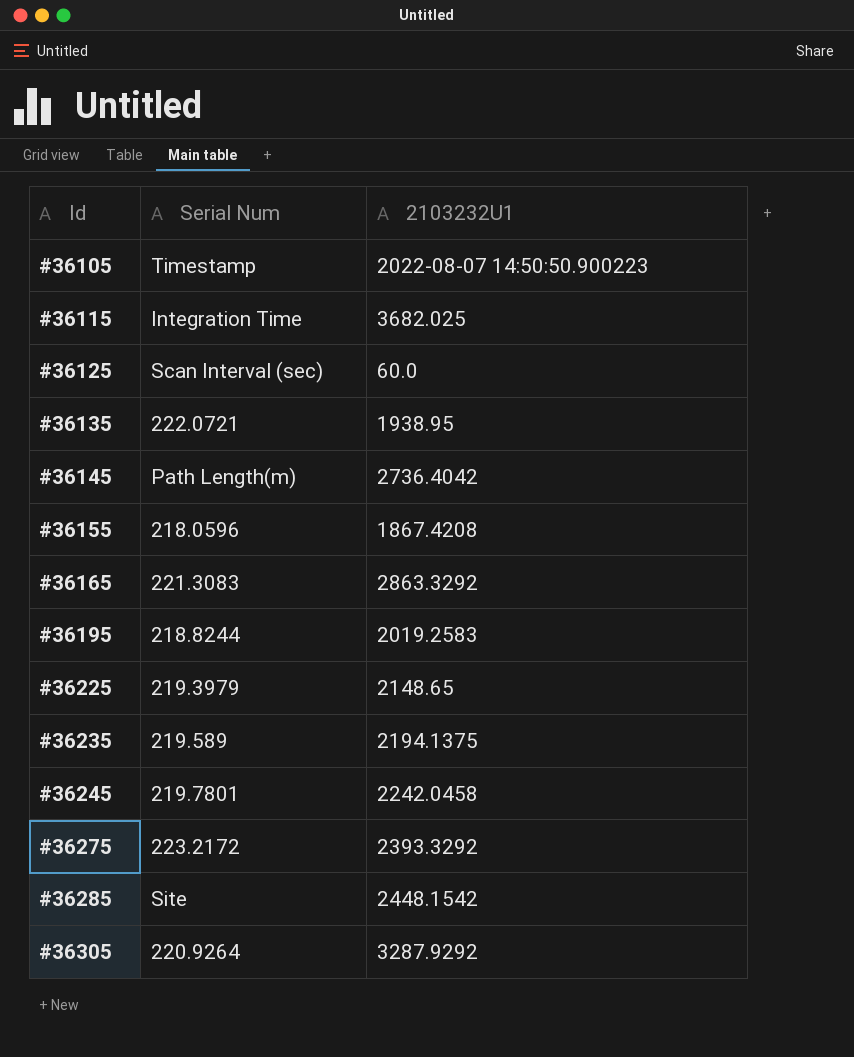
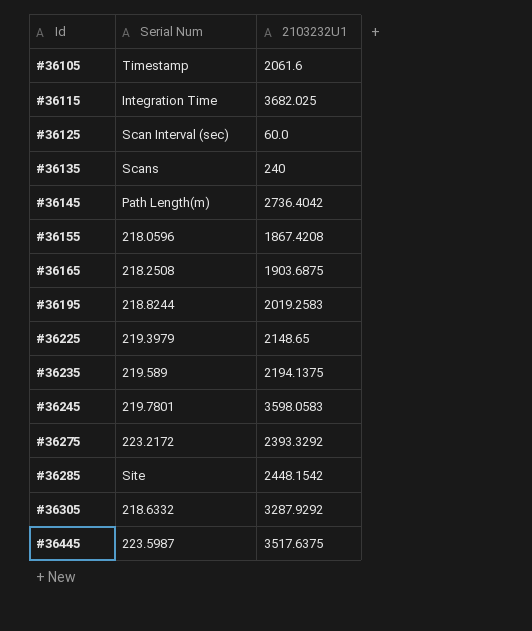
#36105 | 2103232U1: 2022-08-07 14:50:50.900223 -> 2061.6
#36135 | Serial Num: 222.0721 -> Scans
#36135 | 2103232U1: 1938.95 -> 240
#36165 | Serial Num: 221.3083 -> 218.2508
#36165 | 2103232U1: 2863.3292 -> 1903.6875
#36245 | 2103232U1: 2242.0458 -> 3598.0583
#36305 | Serial Num: 220.9264 -> 218.6332
row #36445: none -> 223.5987 | 3517.6375

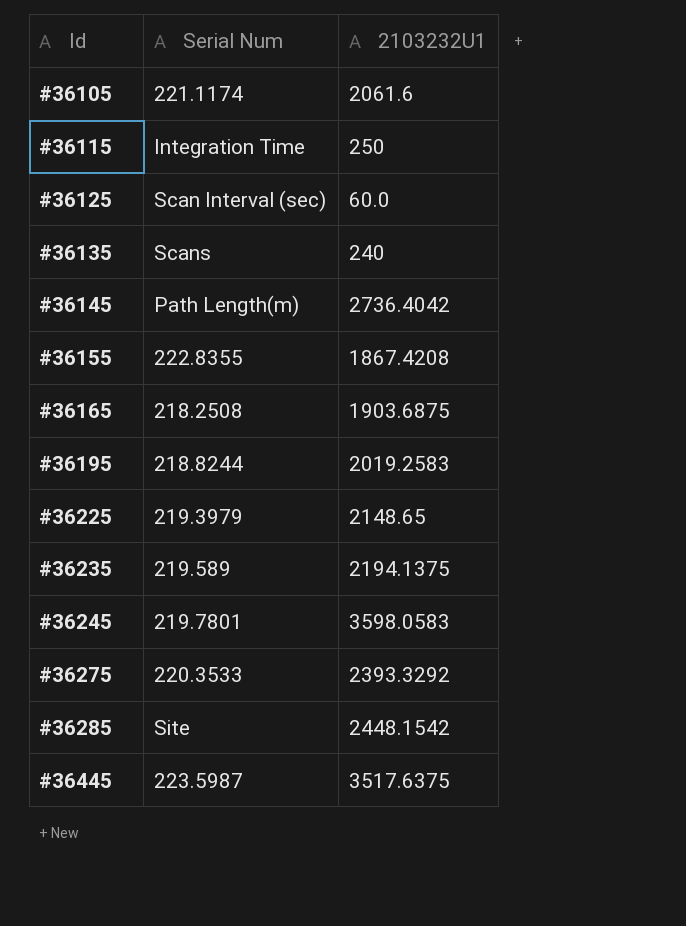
row #36305: 218.6332 | 3287.9292 -> none
#36105 | Serial Num: Timestamp -> 221.1174
#36115 | 2103232U1: 3682.025 -> 250
#36155 | Serial Num: 218.0596 -> 222.8355
#36275 | Serial Num: 223.2172 -> 220.3533

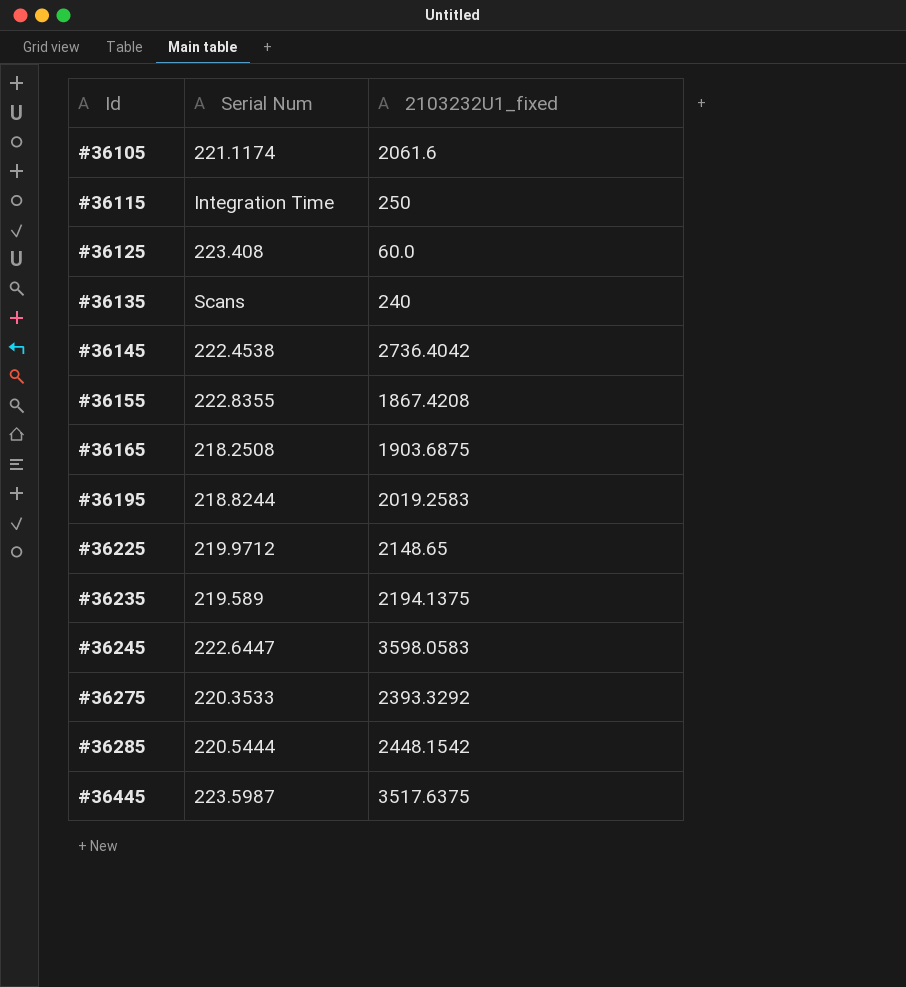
column name: 2103232U1 -> 2103232U1_fixed
#36125 | Serial Num: Scan Interval (sec) -> 223.408
#36145 | Serial Num: Path Length(m) -> 222.4538
#36225 | Serial Num: 219.3979 -> 219.9712
#36245 | Serial Num: 219.7801 -> 222.6447
#36285 | Serial Num: Site -> 220.5444

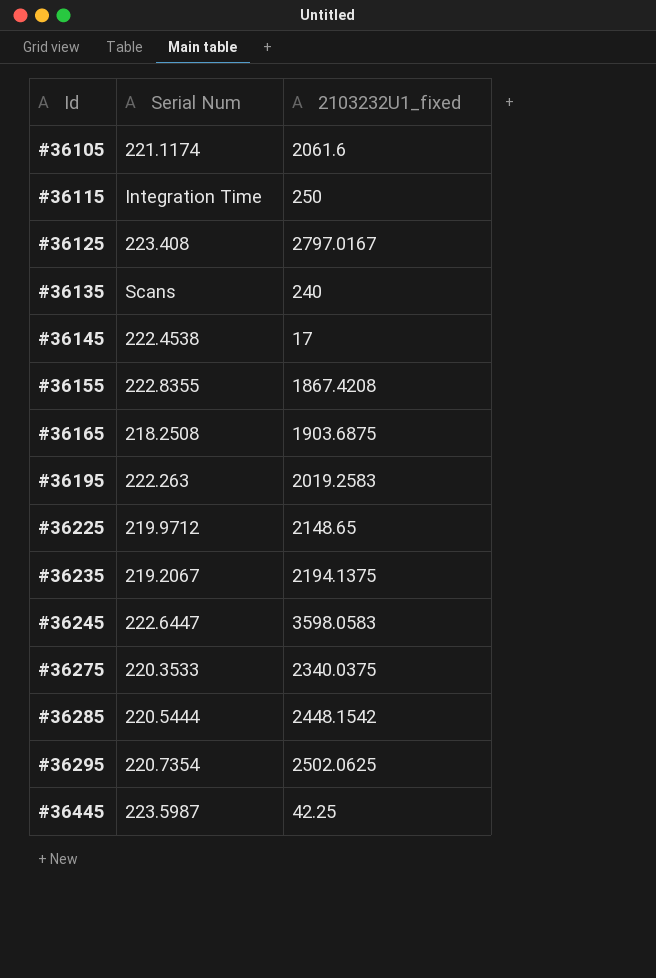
#36125 | 2103232U1_fixed: 60.0 -> 2797.0167
#36145 | 2103232U1_fixed: 2736.4042 -> 17
#36195 | Serial Num: 218.8244 -> 222.263
#36235 | Serial Num: 219.589 -> 219.2067
#36275 | 2103232U1_fixed: 2393.3292 -> 2340.0375
row #36295: none -> 220.7354 | 2502.0625
#36445 | 2103232U1_fixed: 3517.6375 -> 42.25

